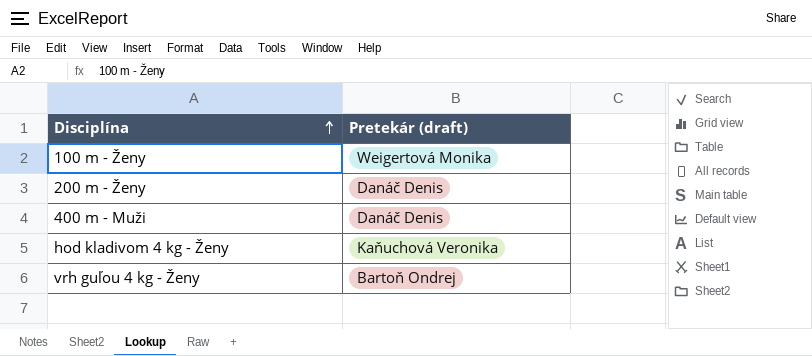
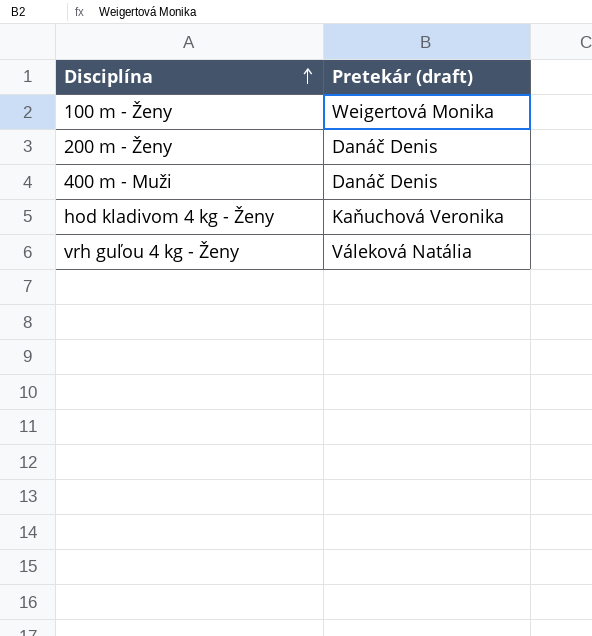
vrh guľou 4 kg - Ženy | Pretekár (draft): Bartoň Ondrej -> Váleková Natália

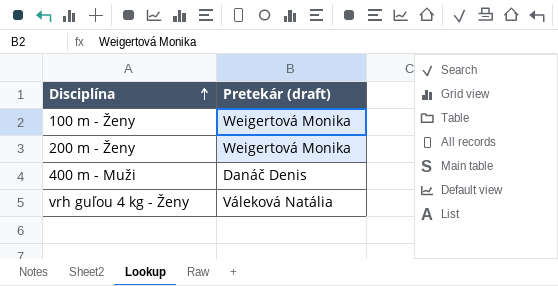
row hod kladivom 4 kg - Ženy: Kaňuchová Veronika -> none
200 m - Ženy | Pretekár (draft): Danáč Denis -> Weigertová Monika

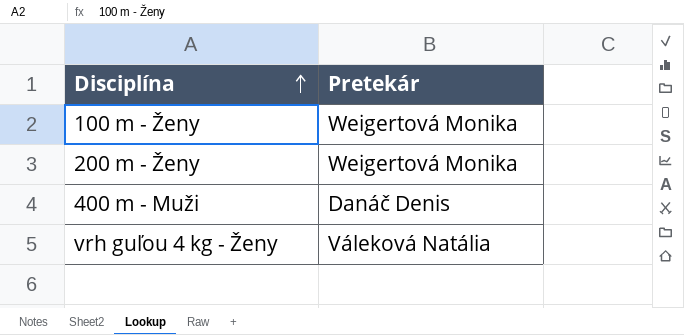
column name: Pretekár (draft) -> Pretekár

